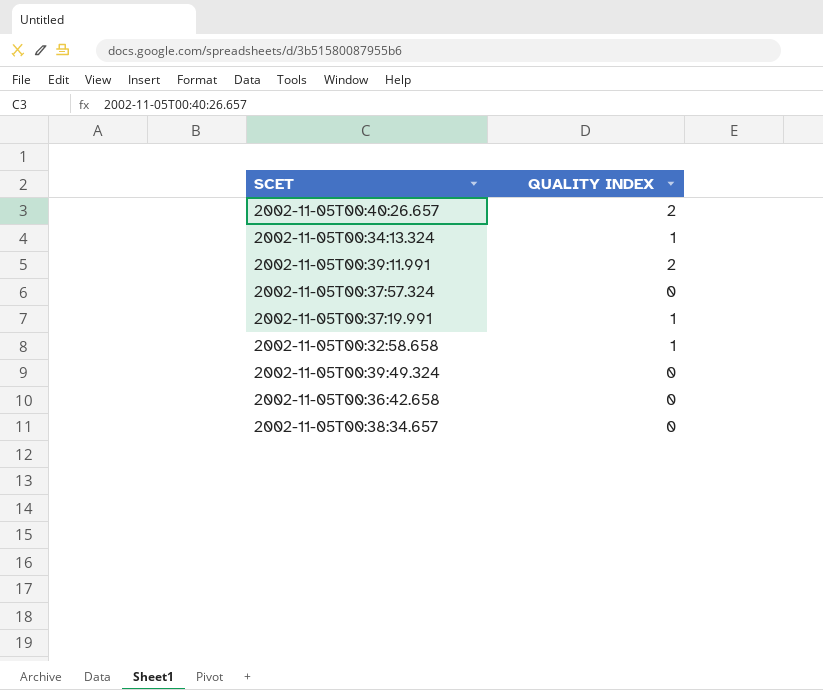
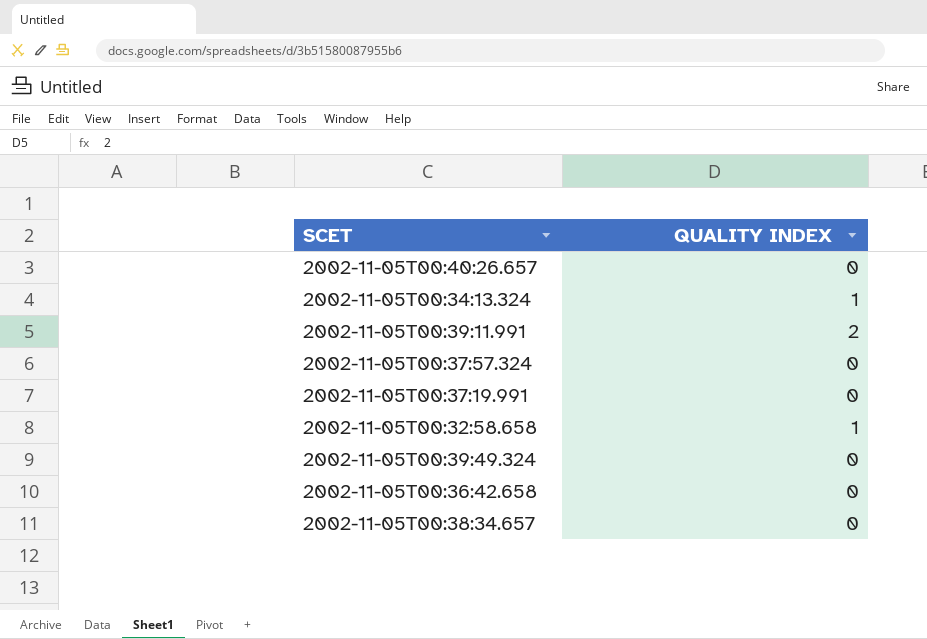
2002-11-05T00:40:26.657 | QUALITY INDEX: 2 -> 0
2002-11-05T00:37:19.991 | QUALITY INDEX: 1 -> 0

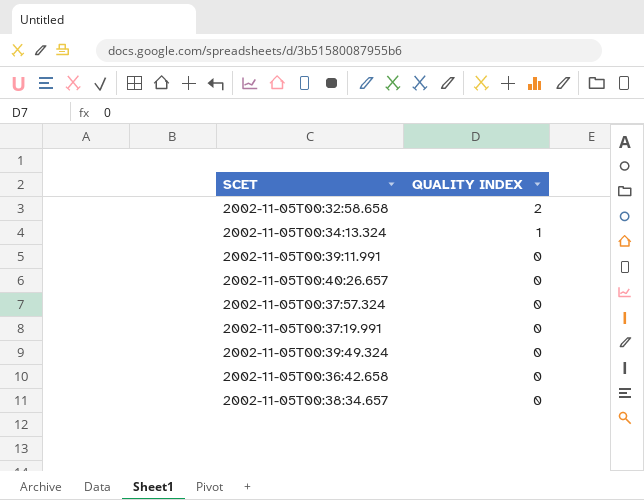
row order: none -> QUALITY INDEX descending
2002-11-05T00:32:58.658 | QUALITY INDEX: 1 -> 2
2002-11-05T00:39:11.991 | QUALITY INDEX: 2 -> 0

